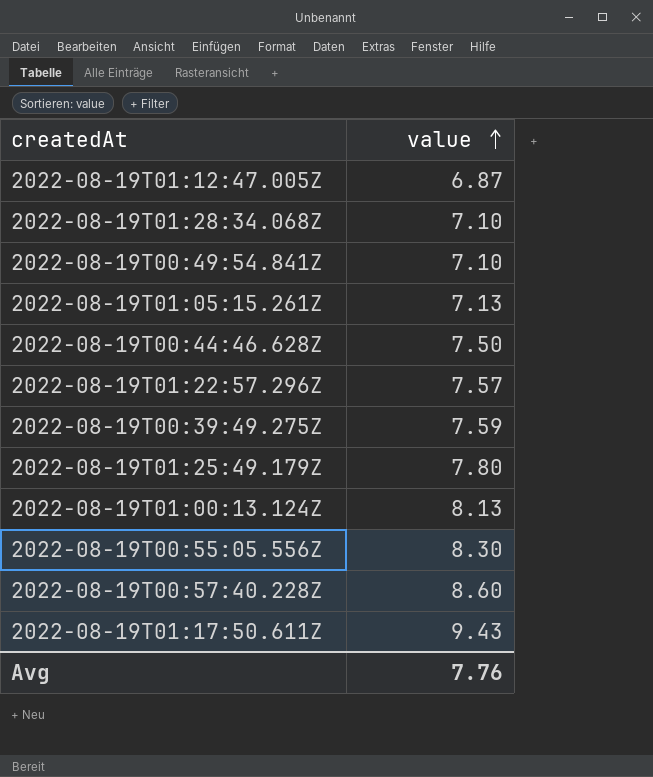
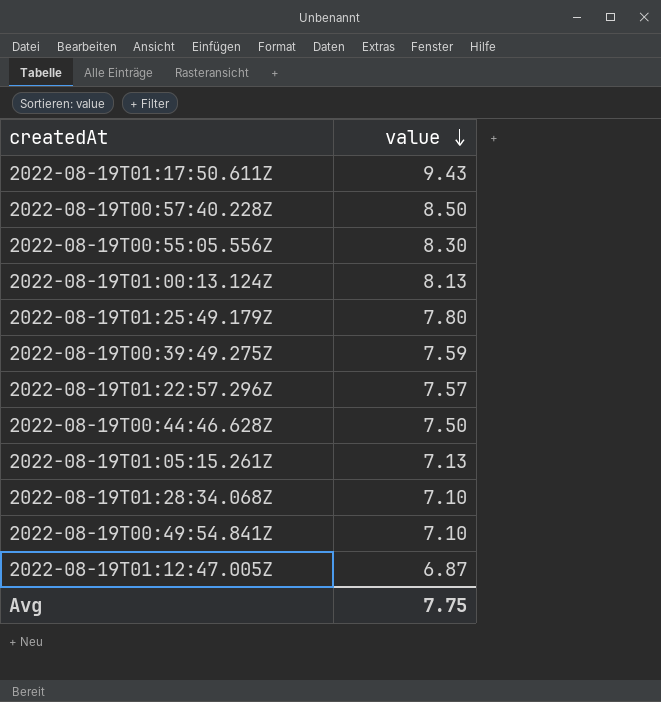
row order: value ascending -> value descending
2022-08-19T00:57:40.228Z | value: 8.60 -> 8.50
Avg | value: 7.76 -> 7.75

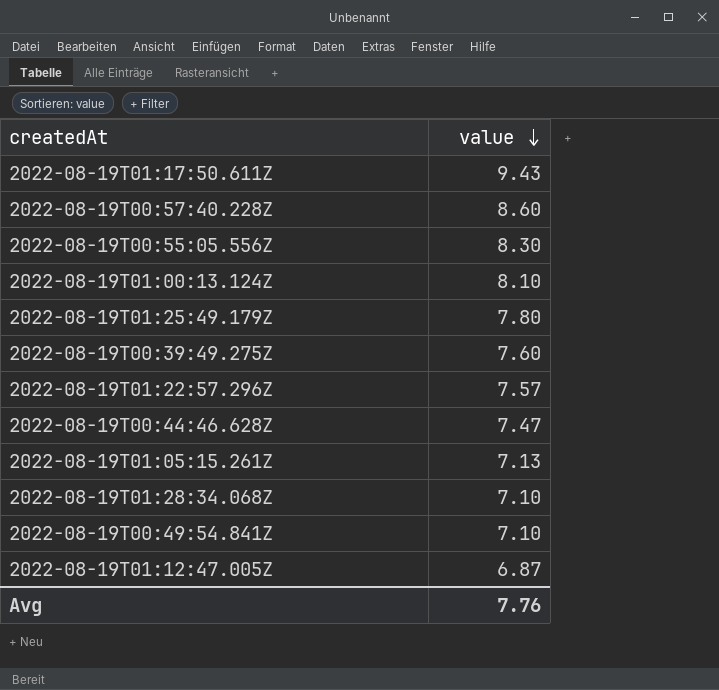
2022-08-19T00:57:40.228Z | value: 8.50 -> 8.60
2022-08-19T01:00:13.124Z | value: 8.13 -> 8.10
2022-08-19T00:39:49.275Z | value: 7.59 -> 7.60
2022-08-19T00:44:46.628Z | value: 7.50 -> 7.47
Avg | value: 7.75 -> 7.76

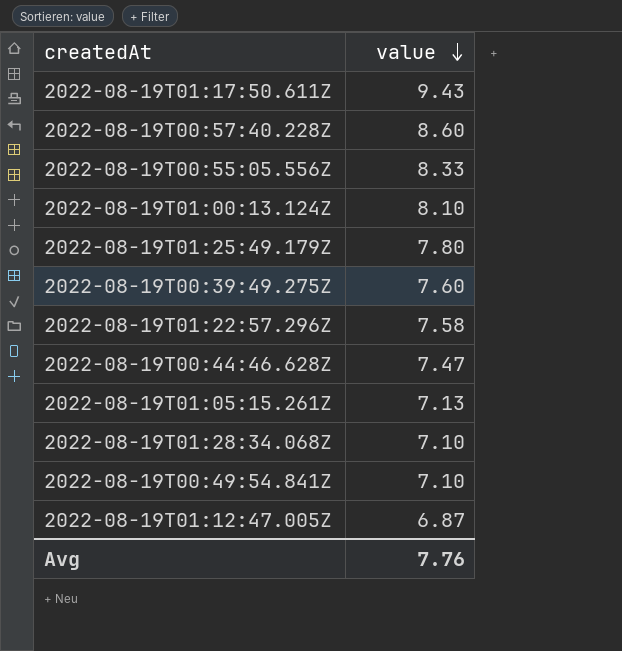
2022-08-19T00:55:05.556Z | value: 8.30 -> 8.33
2022-08-19T01:22:57.296Z | value: 7.57 -> 7.58

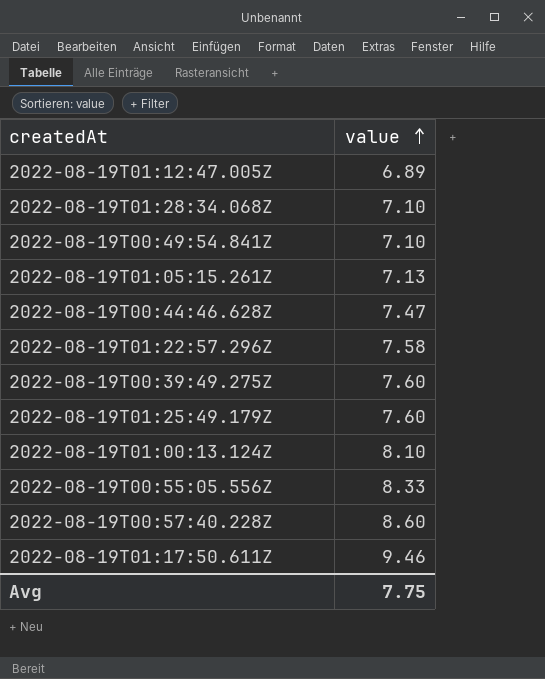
row order: value descending -> value ascending
2022-08-19T01:12:47.005Z | value: 6.87 -> 6.89
2022-08-19T01:25:49.179Z | value: 7.80 -> 7.60
2022-08-19T01:17:50.611Z | value: 9.43 -> 9.46
Avg | value: 7.76 -> 7.75

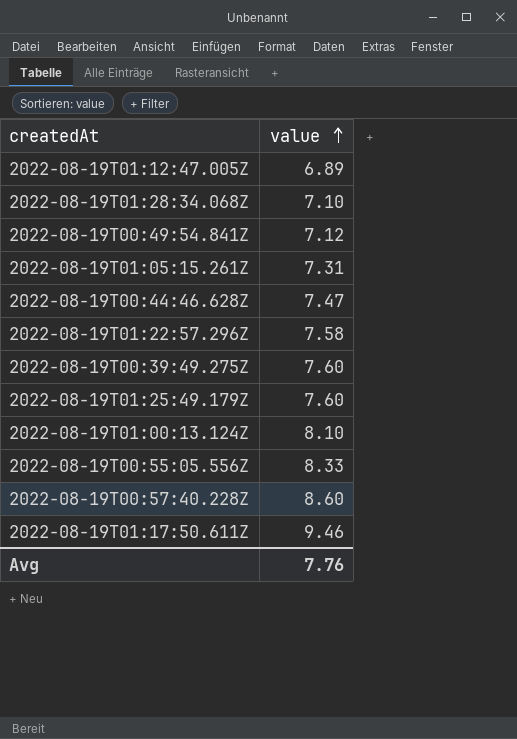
2022-08-19T00:49:54.841Z | value: 7.10 -> 7.12
2022-08-19T01:05:15.261Z | value: 7.13 -> 7.31
Avg | value: 7.75 -> 7.76

